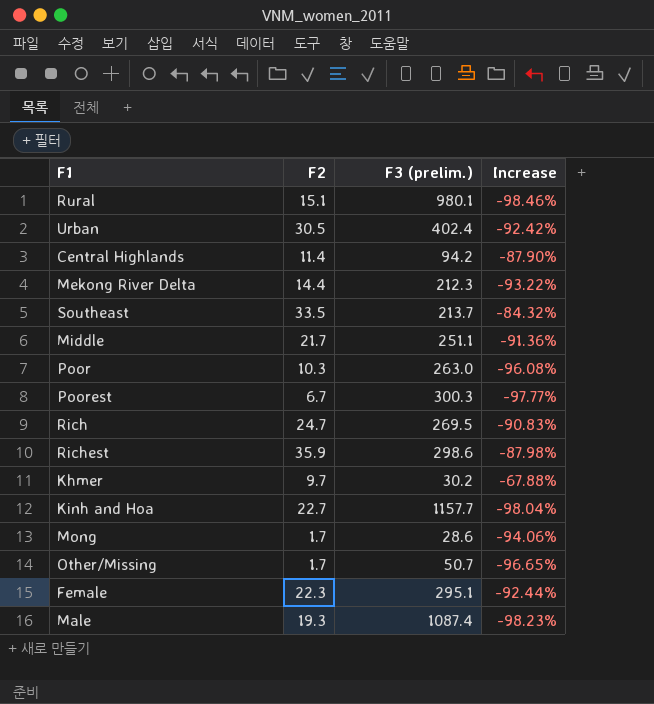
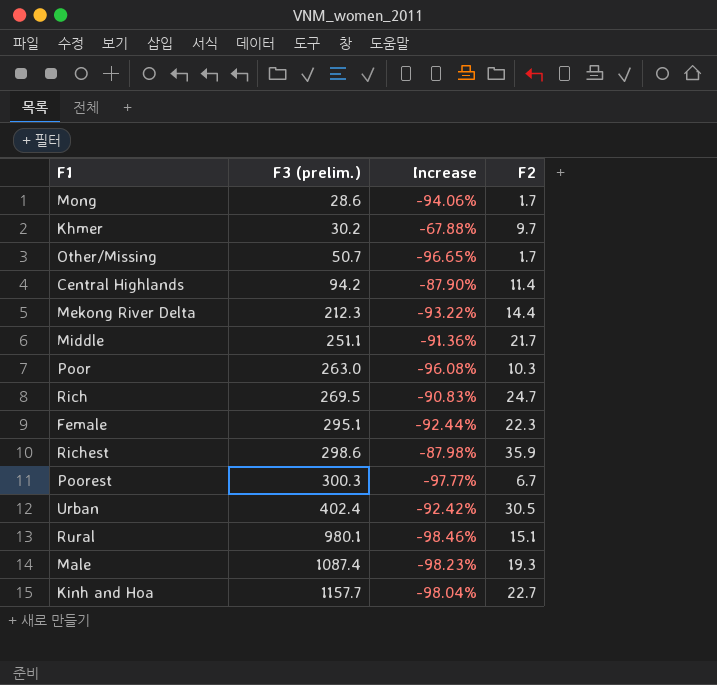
row order: none -> F3 (prelim.) ascending
column F2 | position: 2 -> 4
row Southeast: 33.5 | 213.7 | -84.32% -> none

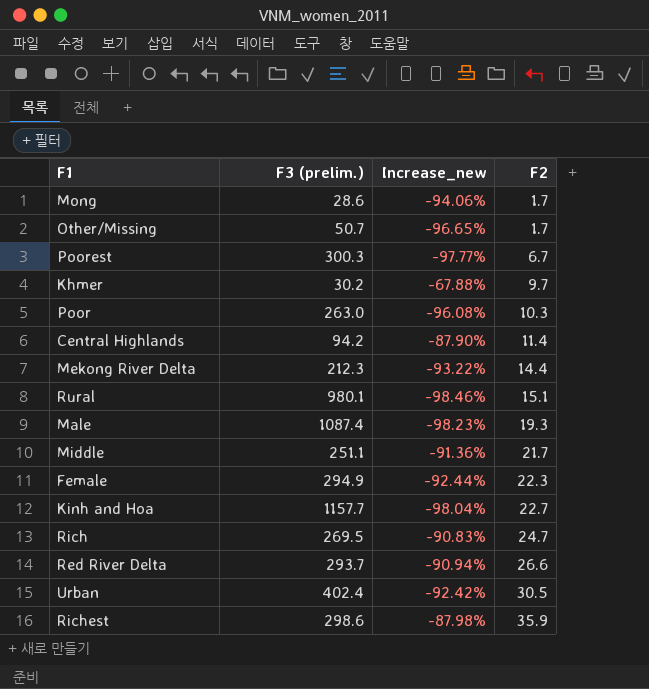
row order: F3 (prelim.) ascending -> F2 ascending
column name: Increase -> Increase_new
Female | F3 (prelim.): 295.1 -> 294.9
row Red River Delta: none -> 293.7 | -90.94% | 26.6

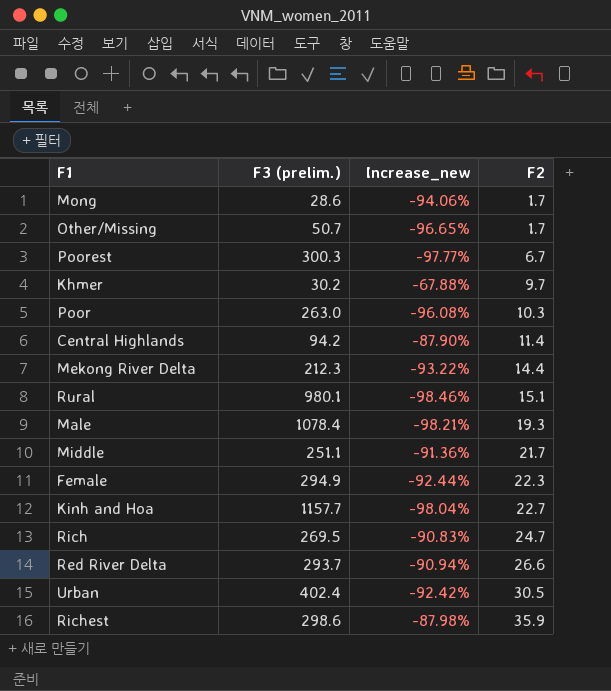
Male | F3 (prelim.): 1087.4 -> 1078.4
Male | Increase_new: -98.23% -> -98.21%

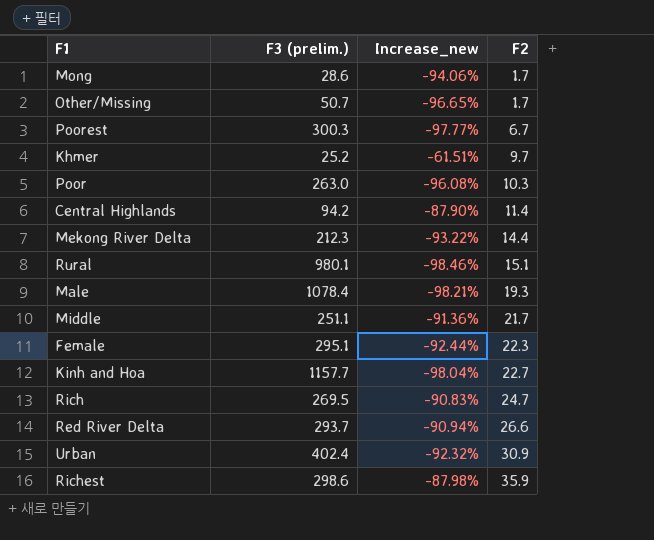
Khmer | F3 (prelim.): 30.2 -> 25.2
Khmer | Increase_new: -67.88% -> -61.51%
Female | F3 (prelim.): 294.9 -> 295.1
Urban | Increase_new: -92.42% -> -92.32%
Urban | F2: 30.5 -> 30.9

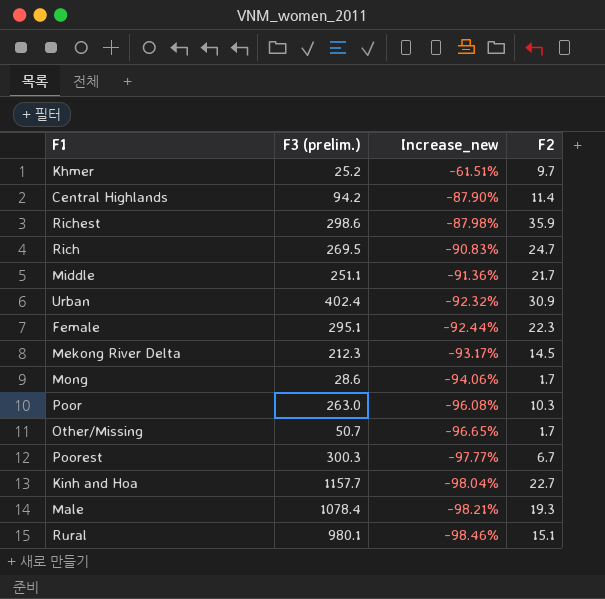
row order: F2 ascending -> Increase_new descending
row Red River Delta: 293.7 | -90.94% | 26.6 -> none
Mekong River Delta | Increase_new: -93.22% -> -93.17%
Mekong River Delta | F2: 14.4 -> 14.5

